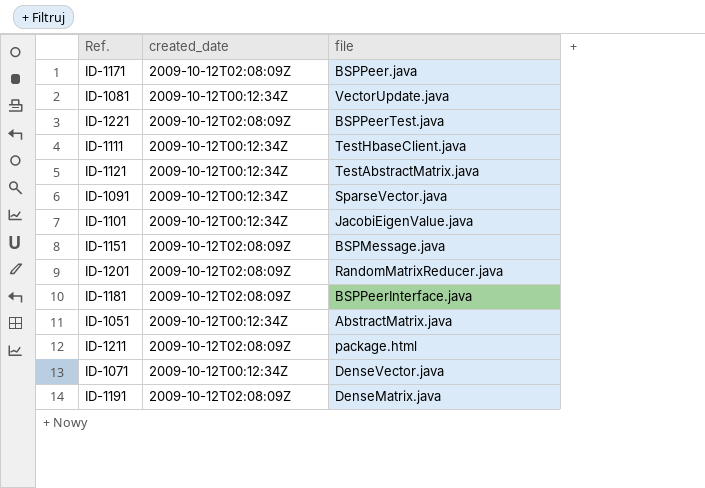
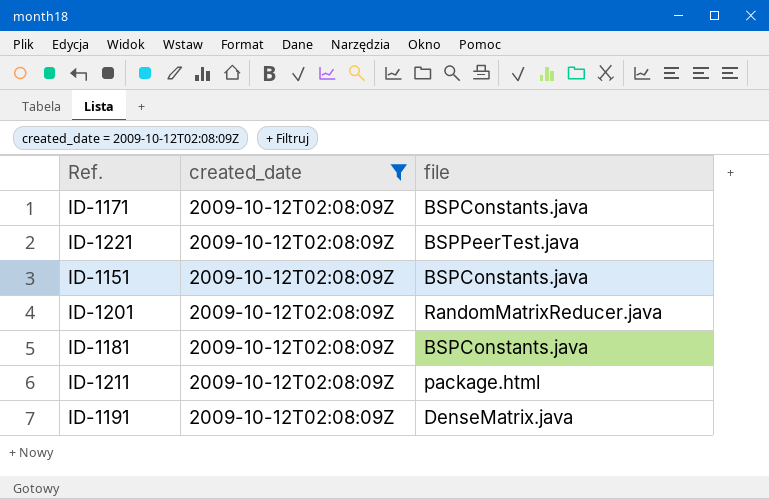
filter: none -> created_date = 2009-10-12T02:08:09Z
ID-1171 | file: BSPPeer.java -> BSPConstants.java
ID-1151 | file: BSPMessage.java -> BSPConstants.java
ID-1181 | file: BSPPeerInterface.java -> BSPConstants.java

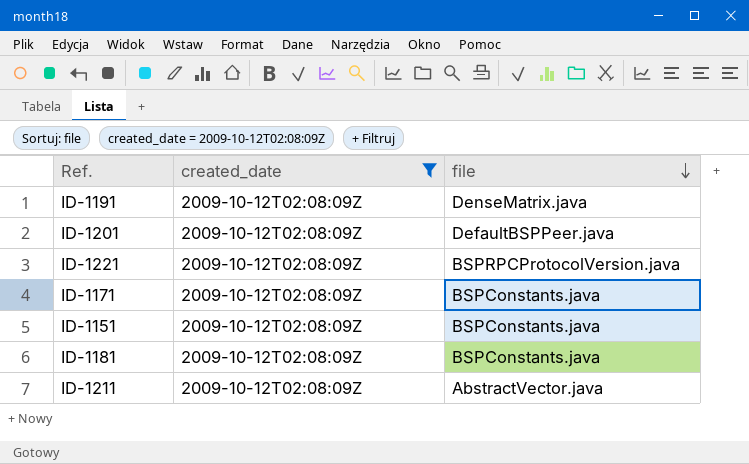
row order: none -> file descending
ID-1201 | file: RandomMatrixReducer.java -> DefaultBSPPeer.java
ID-1221 | file: BSPPeerTest.java -> BSPRPCProtocolVersion.java
ID-1211 | file: package.html -> AbstractVector.java

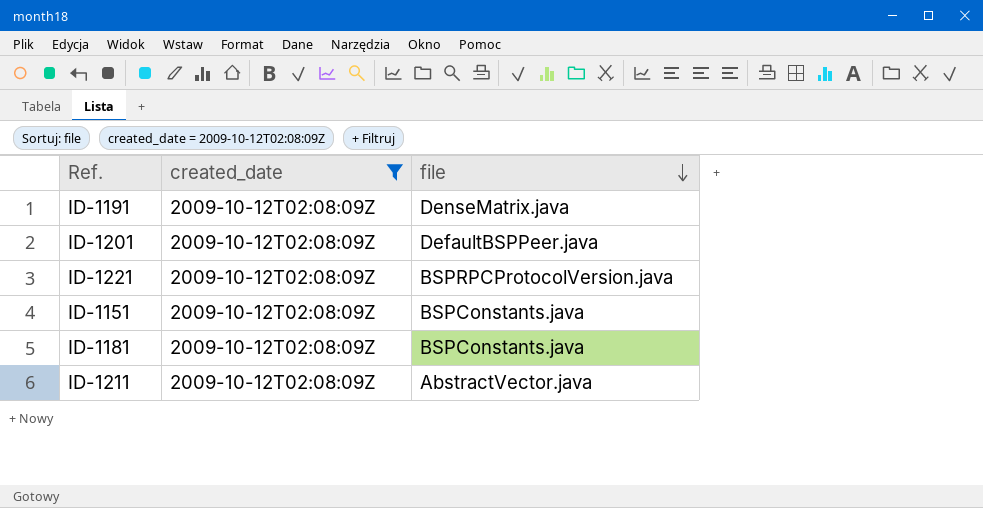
row ID-1171: 2009-10-12T02:08:09Z | BSPConstants.java -> none

